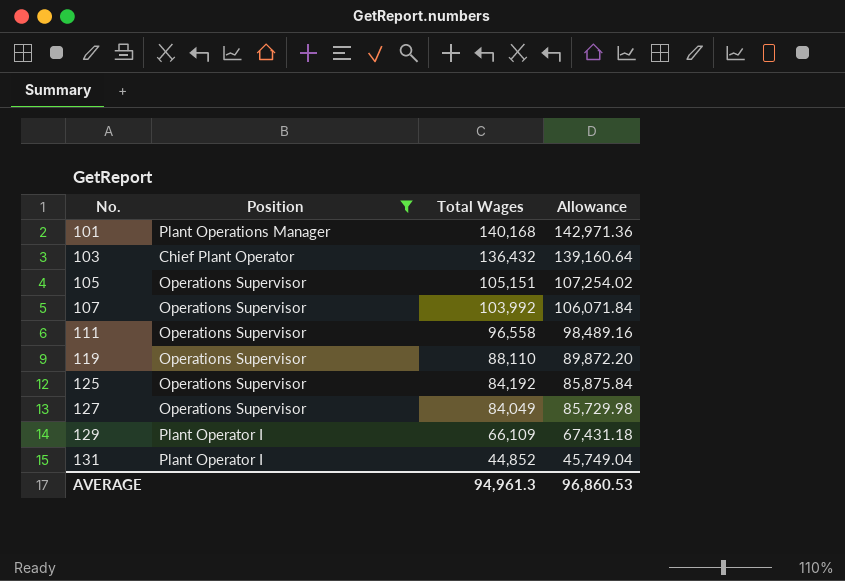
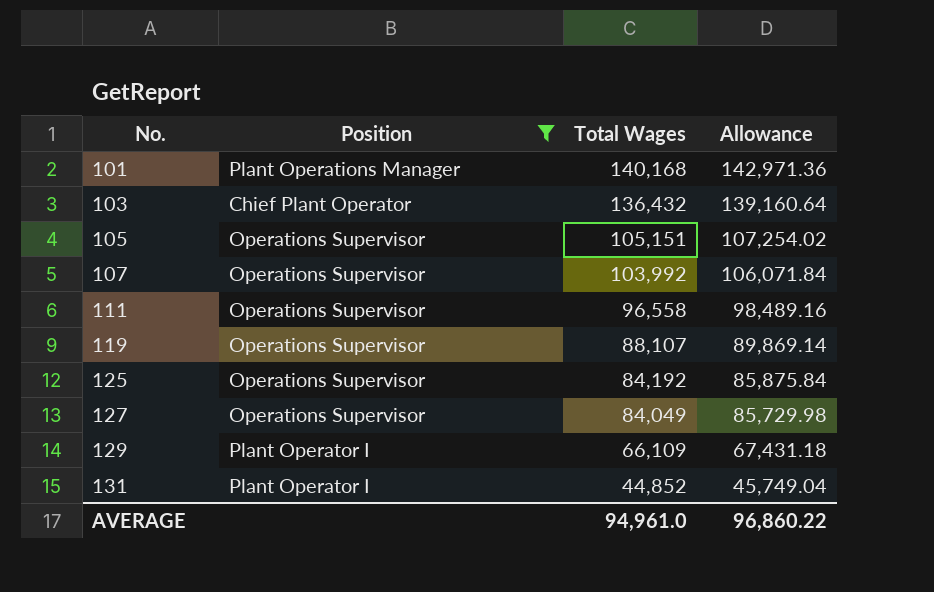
119 | Total Wages: 88,110 -> 88,107
119 | Allowance: 89,872.20 -> 89,869.14
AVERAGE | Total Wages: 94,961.3 -> 94,961.0
AVERAGE | Allowance: 96,860.53 -> 96,860.22

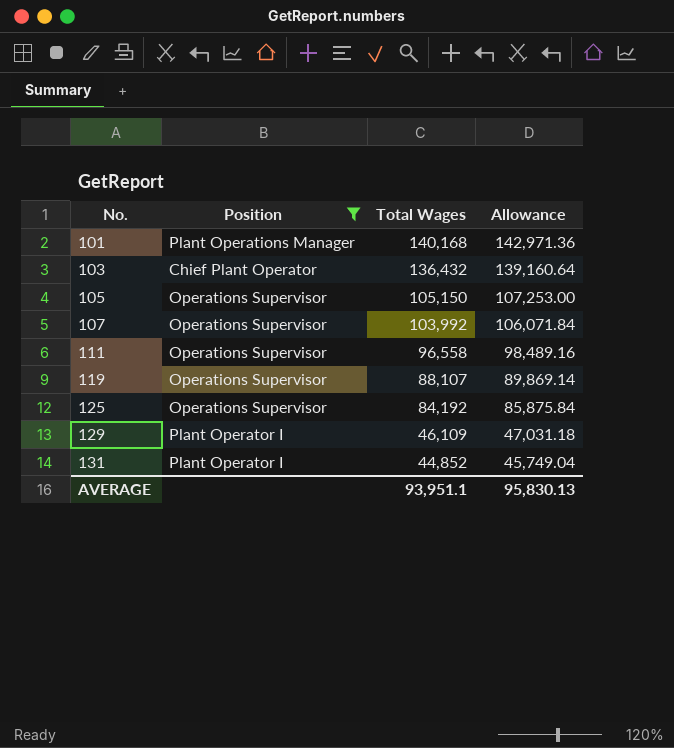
row 127: Operations Supervisor | 84,049 | 85,729.98 -> none
105 | Total Wages: 105,151 -> 105,150
105 | Allowance: 107,254.02 -> 107,253.00
129 | Total Wages: 66,109 -> 46,109
129 | Allowance: 67,431.18 -> 47,031.18
AVERAGE | Total Wages: 94,961.0 -> 93,951.1
AVERAGE | Allowance: 96,860.22 -> 95,830.13

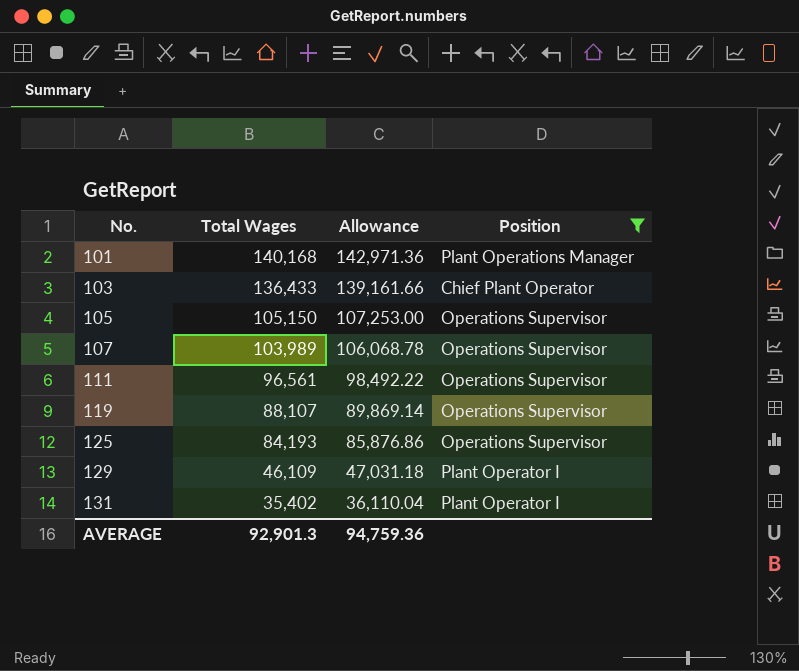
column Position | position: 2 -> 4
103 | Total Wages: 136,432 -> 136,433
103 | Allowance: 139,160.64 -> 139,161.66
107 | Total Wages: 103,992 -> 103,989
107 | Allowance: 106,071.84 -> 106,068.78
111 | Total Wages: 96,558 -> 96,561
111 | Allowance: 98,489.16 -> 98,492.22
125 | Total Wages: 84,192 -> 84,193
125 | Allowance: 85,875.84 -> 85,876.86
131 | Total Wages: 44,852 -> 35,402
131 | Allowance: 45,749.04 -> 36,110.04
AVERAGE | Total Wages: 93,951.1 -> 92,901.3
AVERAGE | Allowance: 95,830.13 -> 94,759.36

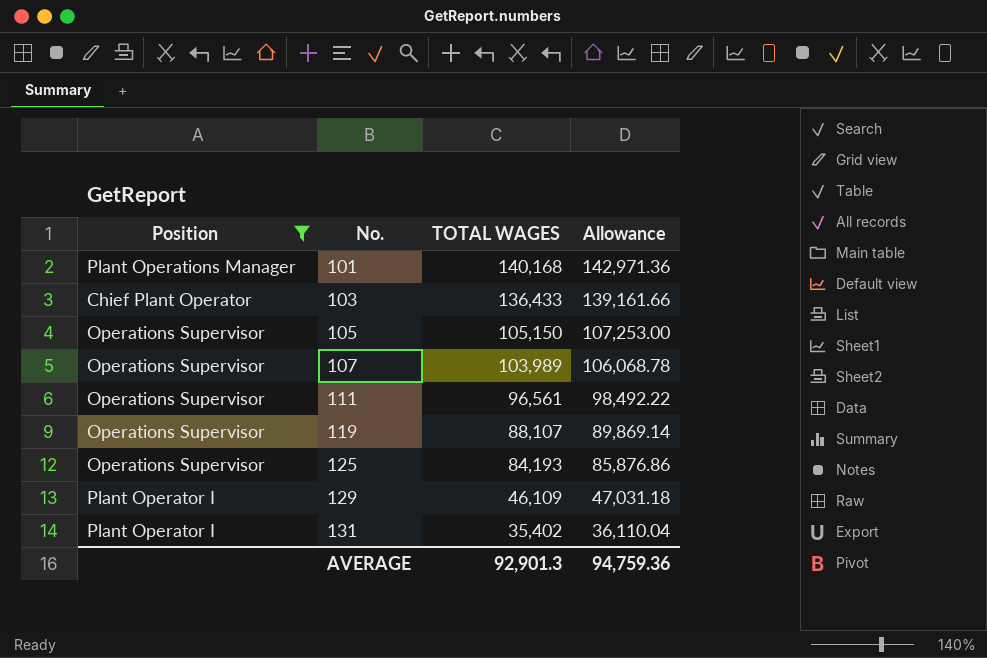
column Position | position: 4 -> 1
column name: Total Wages -> TOTAL WAGES

